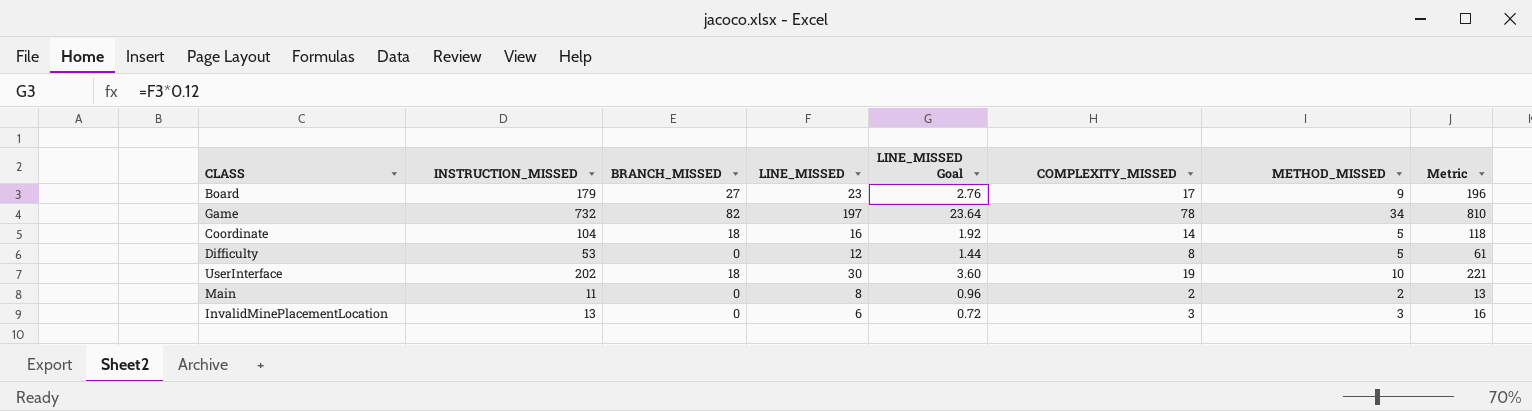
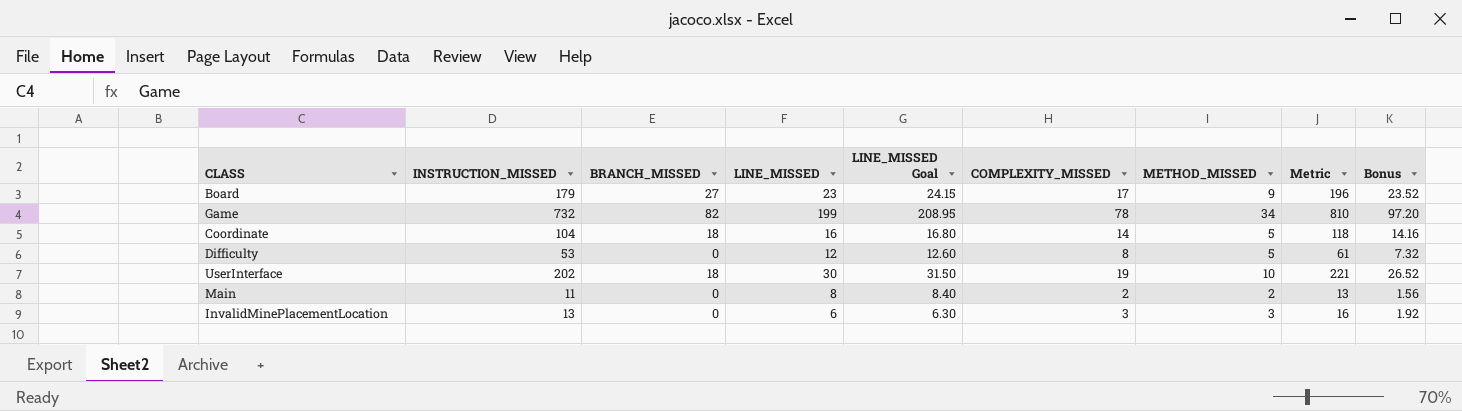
column LINE_MISSED Goal | formula: [LINE_MISSED] * 0.12 -> [LINE_MISSED] * 1.05
column Bonus | formula: none -> [Metric] * 0.12
Game | LINE_MISSED: 197 -> 199

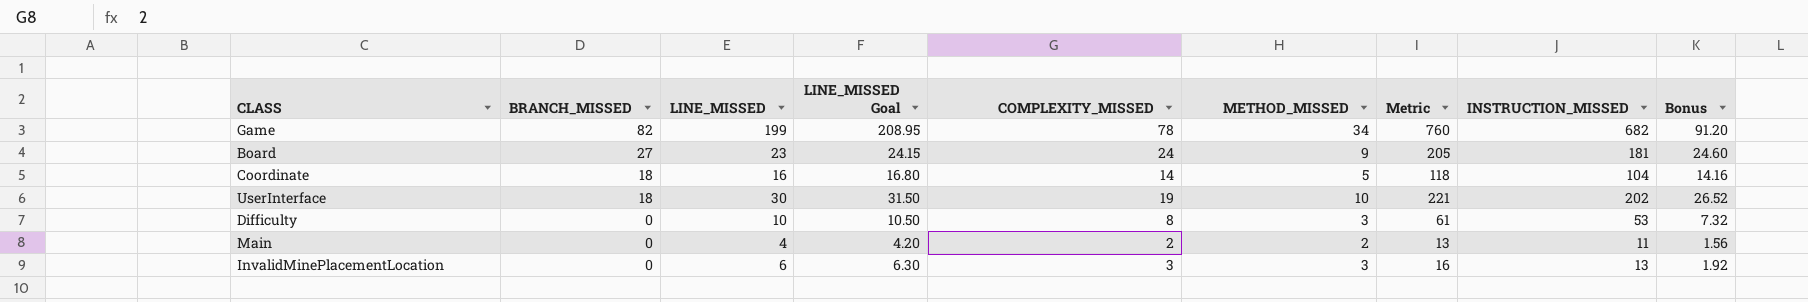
row order: none -> BRANCH_MISSED descending
column INSTRUCTION_MISSED | position: 2 -> 8
Game | Metric: 810 -> 760
Game | INSTRUCTION_MISSED: 732 -> 682
Game | Bonus: 97.20 -> 91.20
Board | COMPLEXITY_MISSED: 17 -> 24
Board | Metric: 196 -> 205
Board | INSTRUCTION_MISSED: 179 -> 181
Board | Bonus: 23.52 -> 24.60
Difficulty | LINE_MISSED: 12 -> 10
Difficulty | LINE_MISSED Goal: 12.60 -> 10.50
Difficulty | METHOD_MISSED: 5 -> 3
Main | LINE_MISSED: 8 -> 4
Main | LINE_MISSED Goal: 8.40 -> 4.20

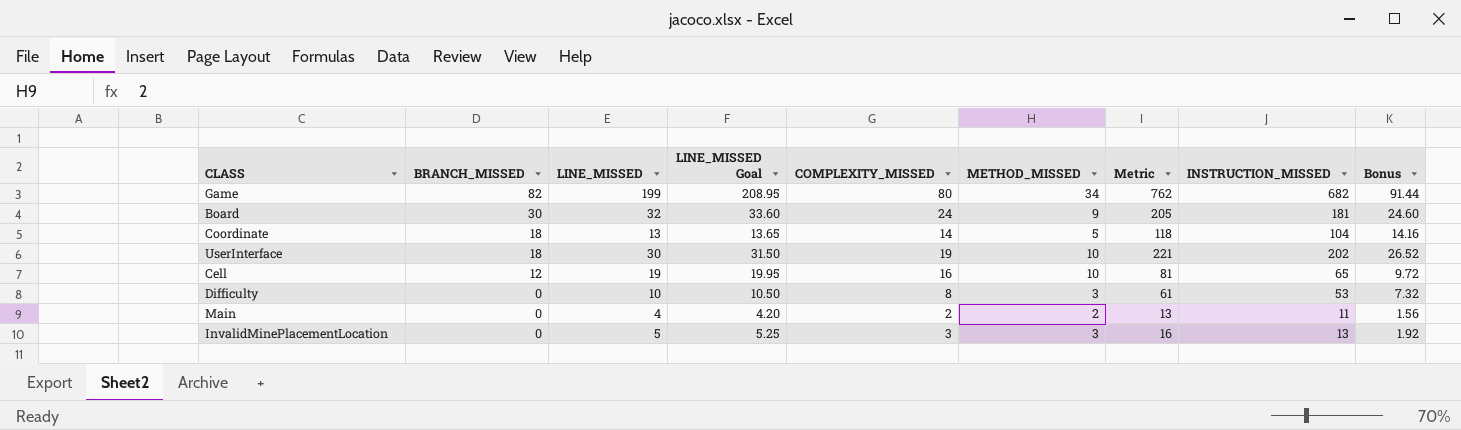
Game | COMPLEXITY_MISSED: 78 -> 80
Game | Metric: 760 -> 762
Game | Bonus: 91.20 -> 91.44
Board | BRANCH_MISSED: 27 -> 30
Board | LINE_MISSED: 23 -> 32
Board | LINE_MISSED Goal: 24.15 -> 33.60
Coordinate | LINE_MISSED: 16 -> 13
Coordinate | LINE_MISSED Goal: 16.80 -> 13.65
row Cell: none -> 12 | 19 | 19.95 | 16 | 10 | 81 | 65 | 9.72
InvalidMinePlacementLocation | LINE_MISSED: 6 -> 5
InvalidMinePlacementLocation | LINE_MISSED Goal: 6.30 -> 5.25

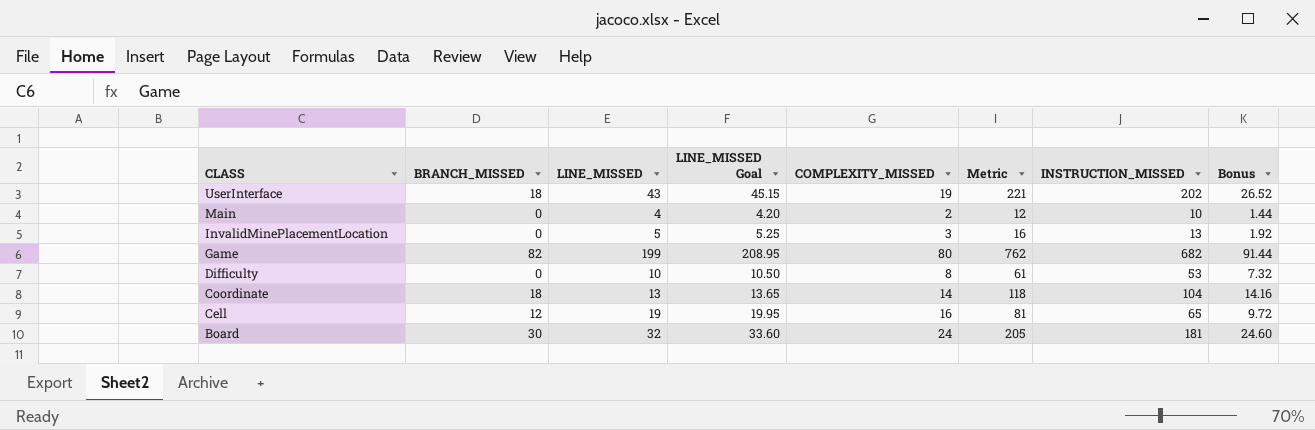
row order: BRANCH_MISSED descending -> CLASS descending
column METHOD_MISSED | position: 6 -> none
UserInterface | LINE_MISSED: 30 -> 43
UserInterface | LINE_MISSED Goal: 31.50 -> 45.15
Main | Metric: 13 -> 12
Main | INSTRUCTION_MISSED: 11 -> 10
Main | Bonus: 1.56 -> 1.44

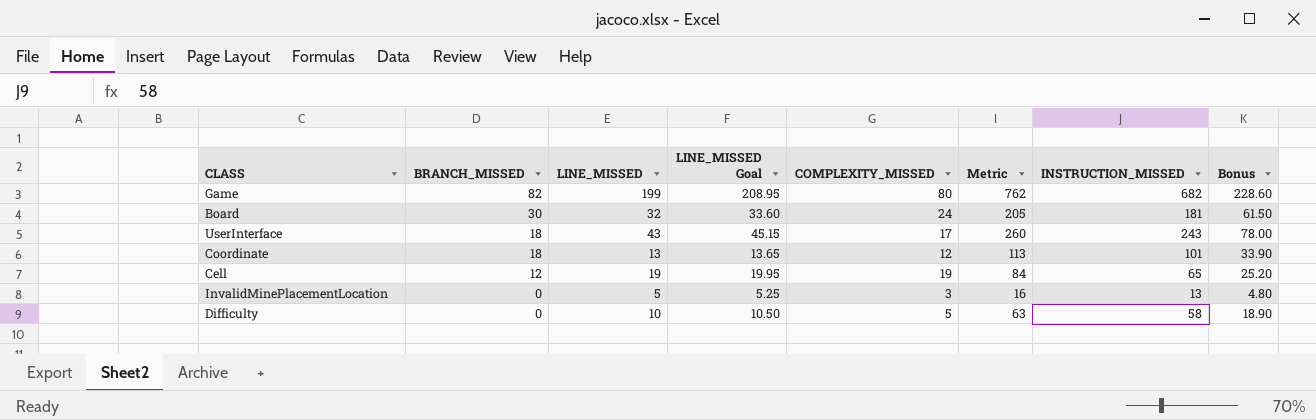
row order: CLASS descending -> BRANCH_MISSED descending
column Bonus | formula: [Metric] * 0.12 -> [Metric] * 0.3
row Main: 0 | 4 | 4.20 | 2 | 12 | 10 | 1.44 -> none
UserInterface | COMPLEXITY_MISSED: 19 -> 17
UserInterface | Metric: 221 -> 260
UserInterface | INSTRUCTION_MISSED: 202 -> 243
Coordinate | COMPLEXITY_MISSED: 14 -> 12
Coordinate | Metric: 118 -> 113
Coordinate | INSTRUCTION_MISSED: 104 -> 101
Cell | COMPLEXITY_MISSED: 16 -> 19
Cell | Metric: 81 -> 84
Difficulty | COMPLEXITY_MISSED: 8 -> 5
Difficulty | Metric: 61 -> 63
Difficulty | INSTRUCTION_MISSED: 53 -> 58

